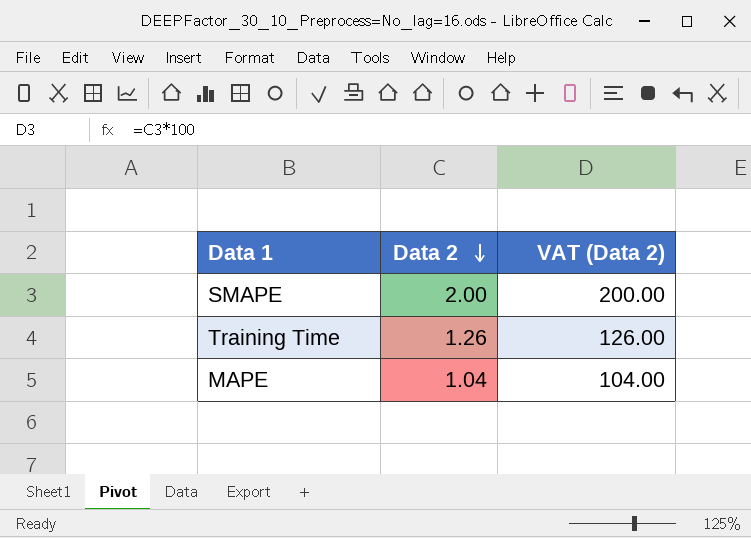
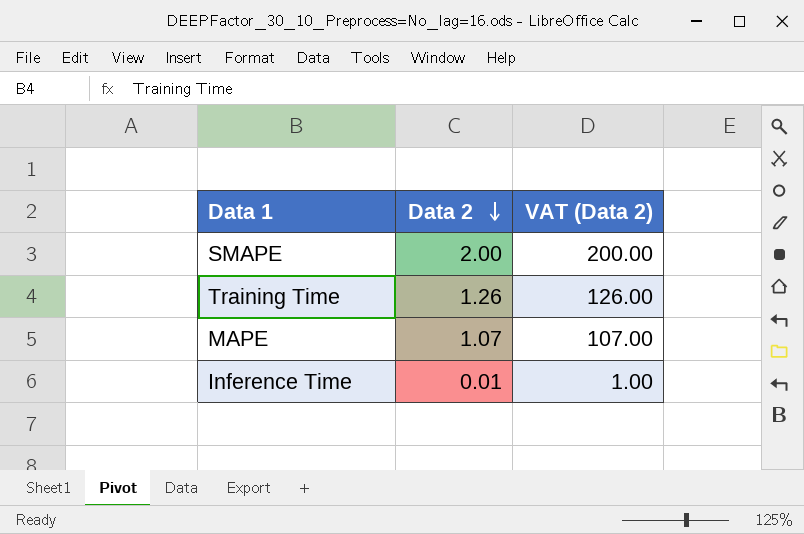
MAPE | Data 2: 1.04 -> 1.07
MAPE | VAT (Data 2): 104.00 -> 107.00
row Inference Time: none -> 0.01 | 1.00

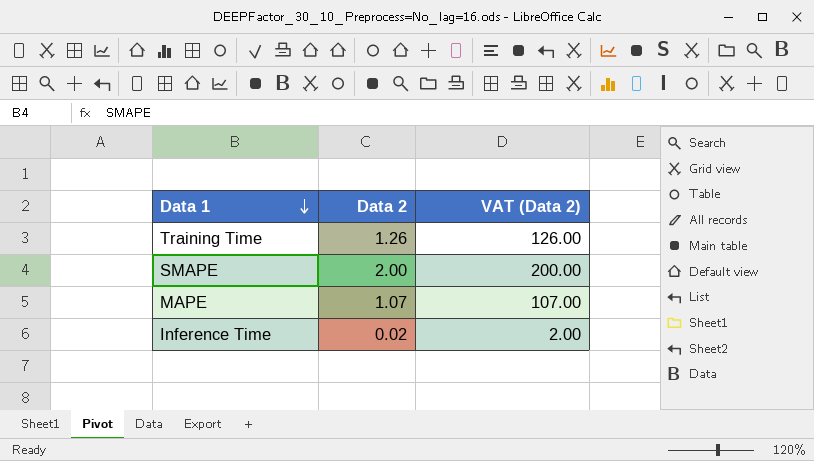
row order: Data 2 descending -> Data 1 descending
Inference Time | Data 2: 0.01 -> 0.02
Inference Time | VAT (Data 2): 1.00 -> 2.00

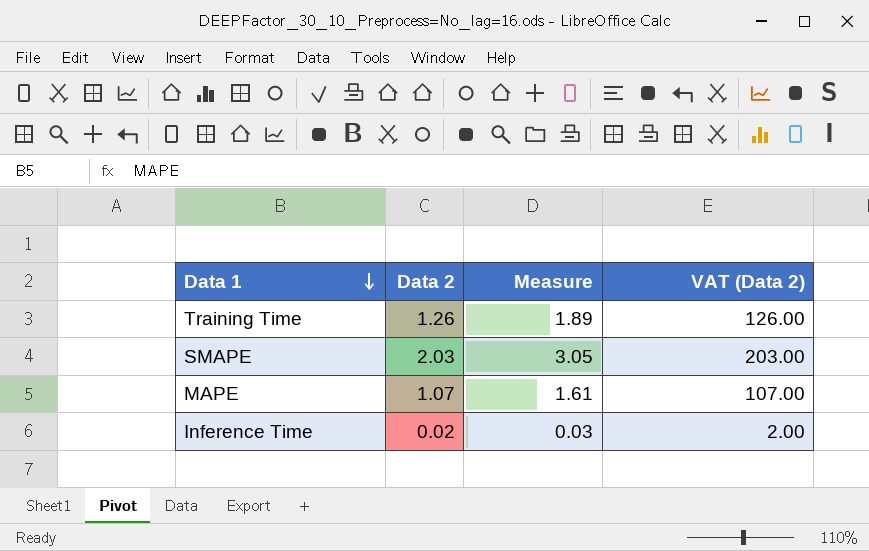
column Measure | formula: none -> [Data 2] * 1.5
SMAPE | Data 2: 2.00 -> 2.03
SMAPE | VAT (Data 2): 200.00 -> 203.00

